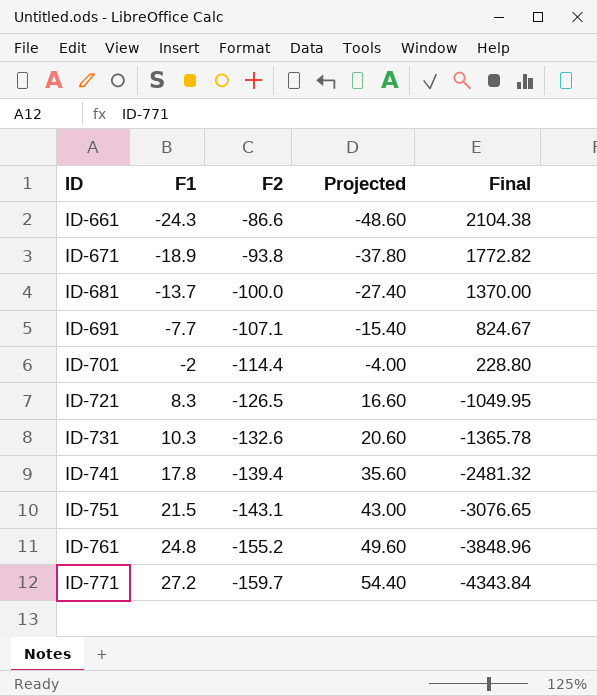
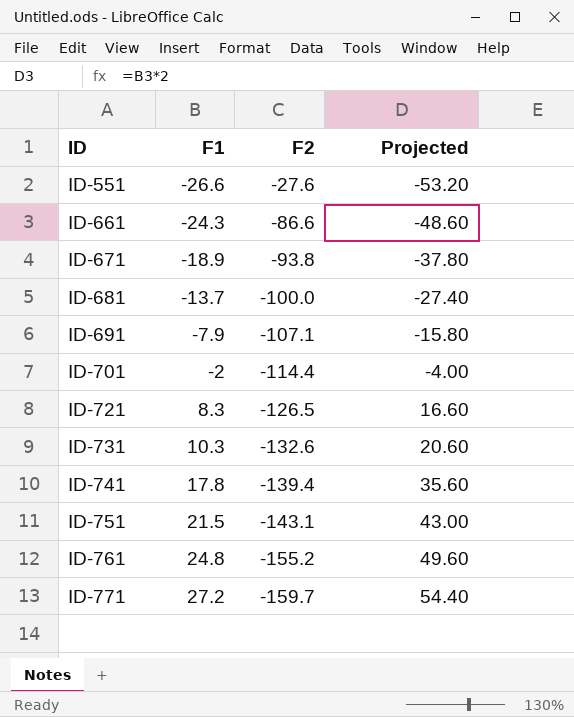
column Final | formula: [F1] * [F2] -> none
row ID-551: none -> -26.6 | -27.6 | -53.20
ID-691 | F1: -7.7 -> -7.9
ID-691 | Projected: -15.40 -> -15.80

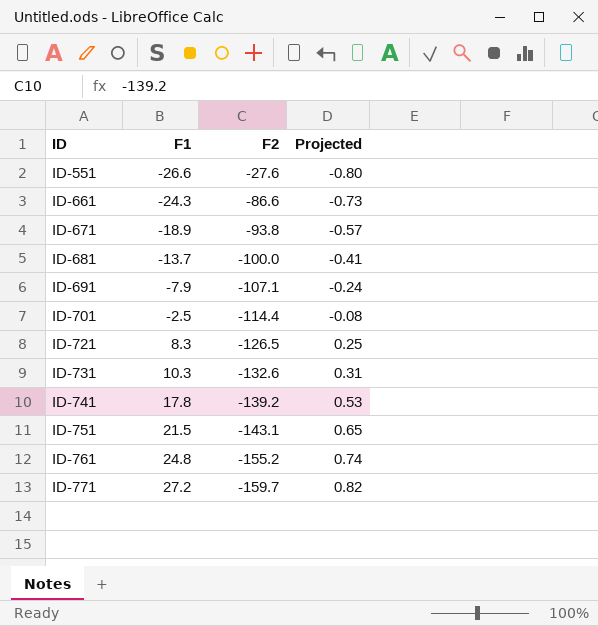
column Projected | formula: [F1] * 2 -> [F1] * 0.03
ID-701 | F1: -2 -> -2.5
ID-741 | F2: -139.4 -> -139.2

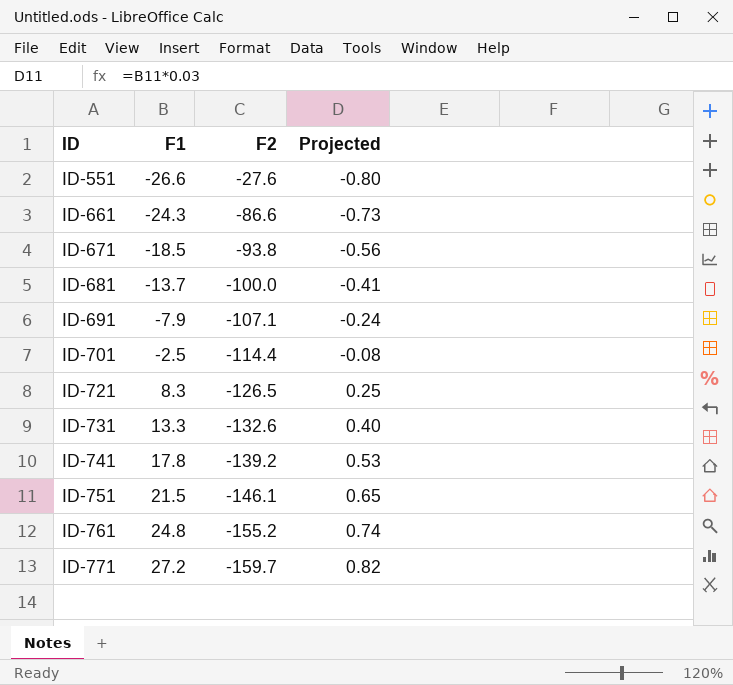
ID-671 | F1: -18.9 -> -18.5
ID-671 | Projected: -0.57 -> -0.56
ID-731 | F1: 10.3 -> 13.3
ID-731 | Projected: 0.31 -> 0.40
ID-751 | F2: -143.1 -> -146.1

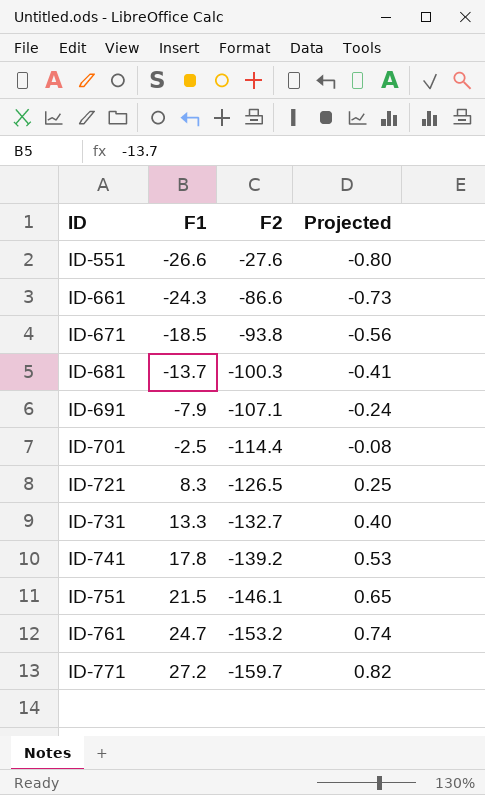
ID-681 | F2: -100.0 -> -100.3
ID-731 | F2: -132.6 -> -132.7
ID-761 | F1: 24.8 -> 24.7
ID-761 | F2: -155.2 -> -153.2

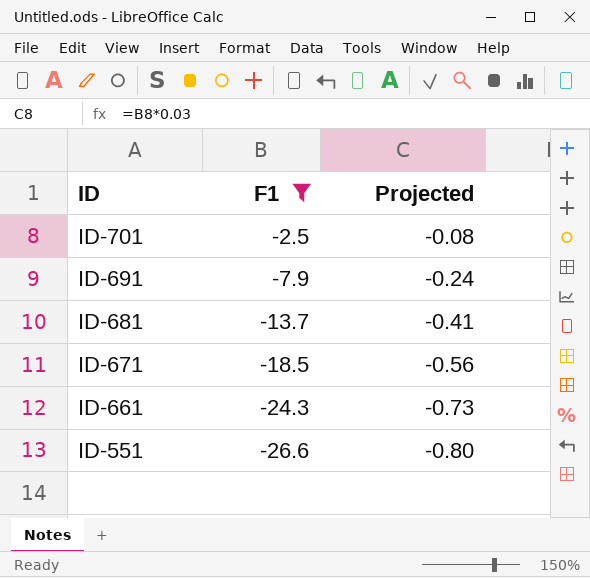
filter: none -> F1 <= -2.5
row order: ID ascending -> ID descending
column F2 | position: 3 -> none

